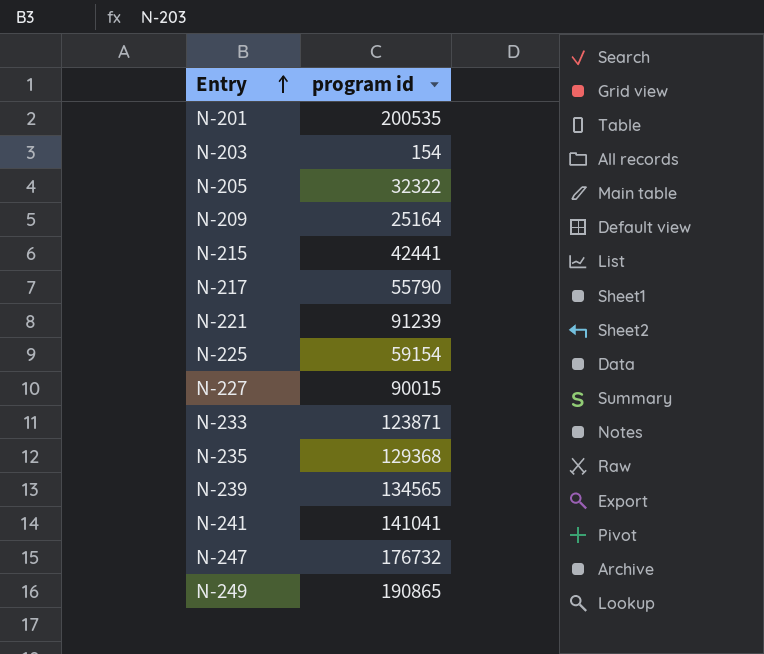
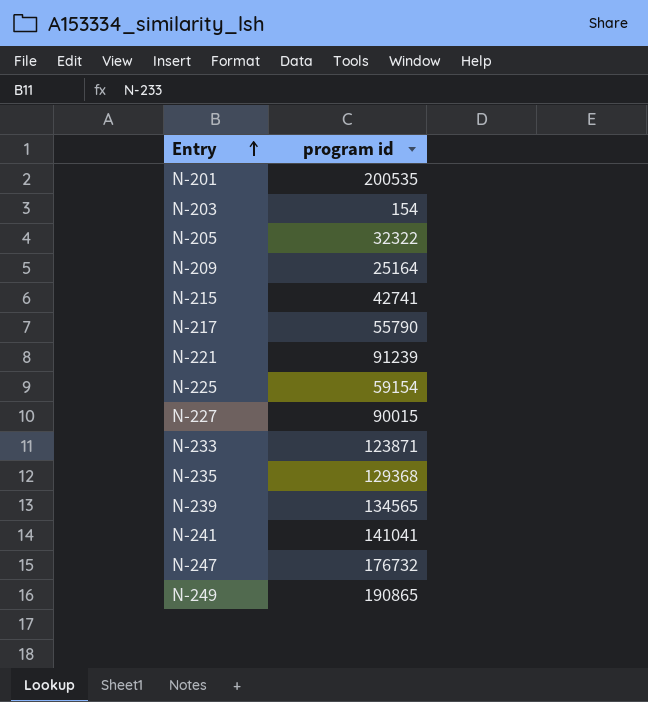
N-215 | program id: 42441 -> 42741

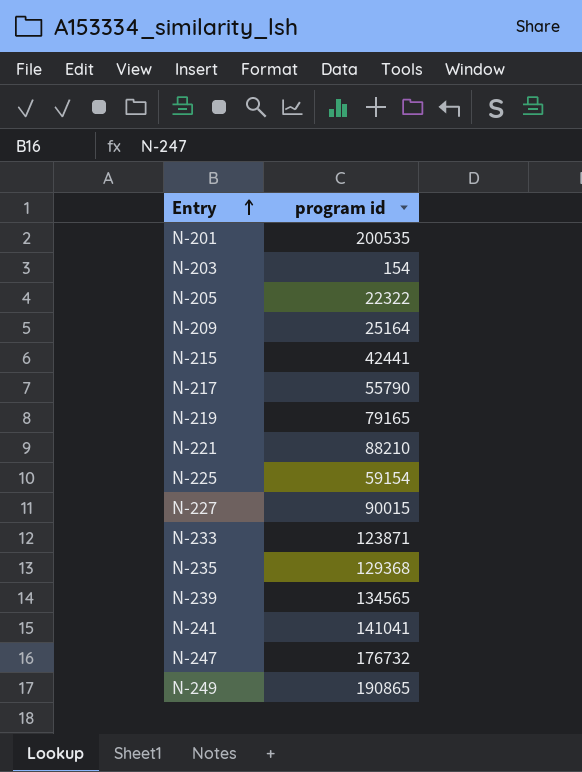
N-205 | program id: 32322 -> 22322
N-215 | program id: 42741 -> 42441
row N-219: none -> 79165
N-221 | program id: 91239 -> 88210

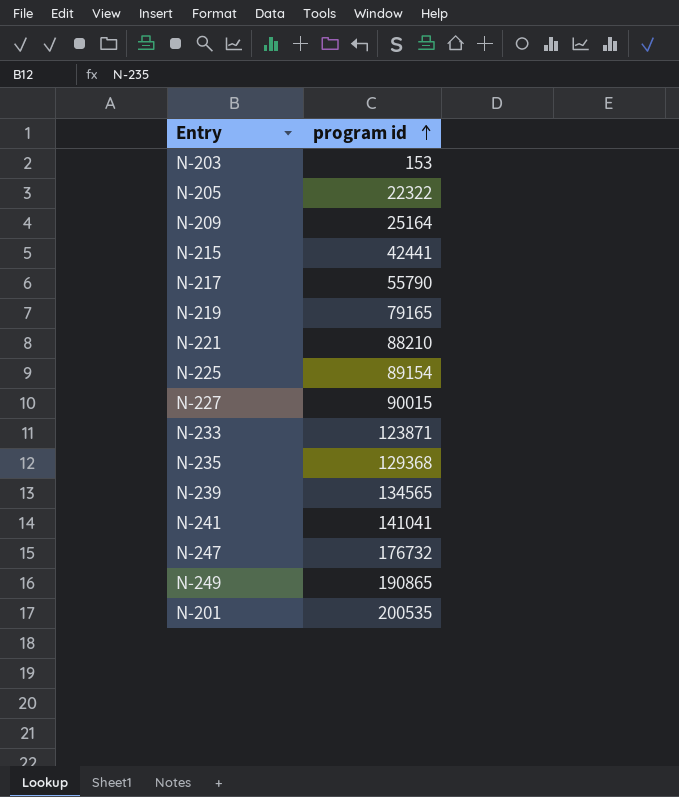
row order: Entry ascending -> program id ascending
N-203 | program id: 154 -> 153
N-225 | program id: 59154 -> 89154

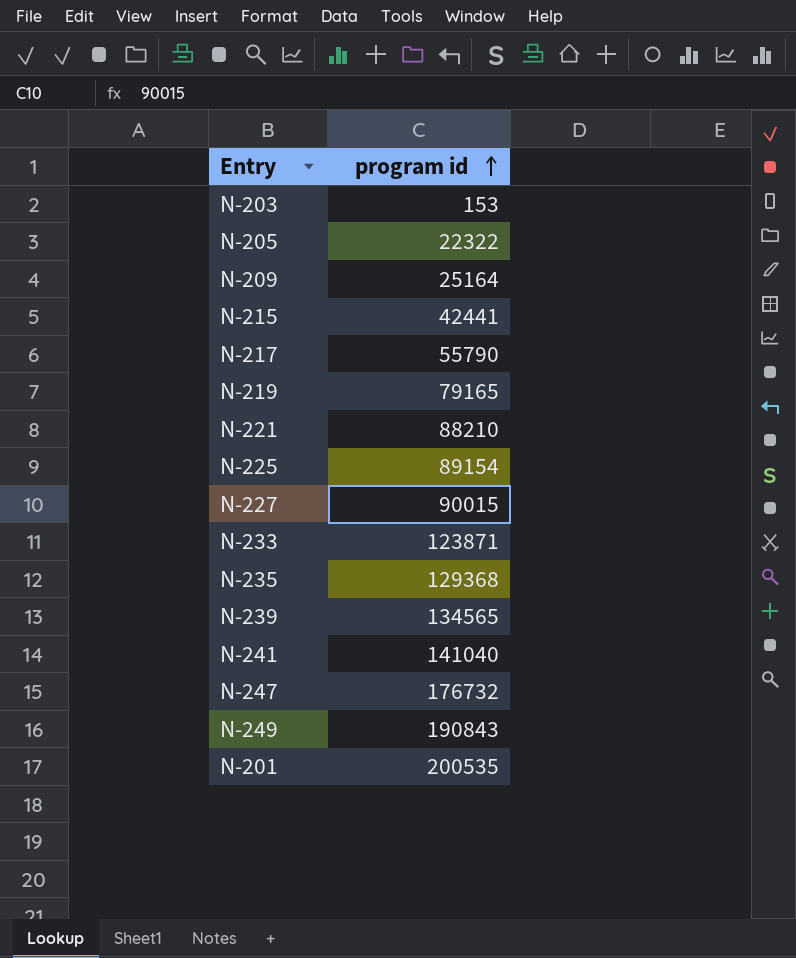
N-241 | program id: 141041 -> 141040
N-249 | program id: 190865 -> 190843

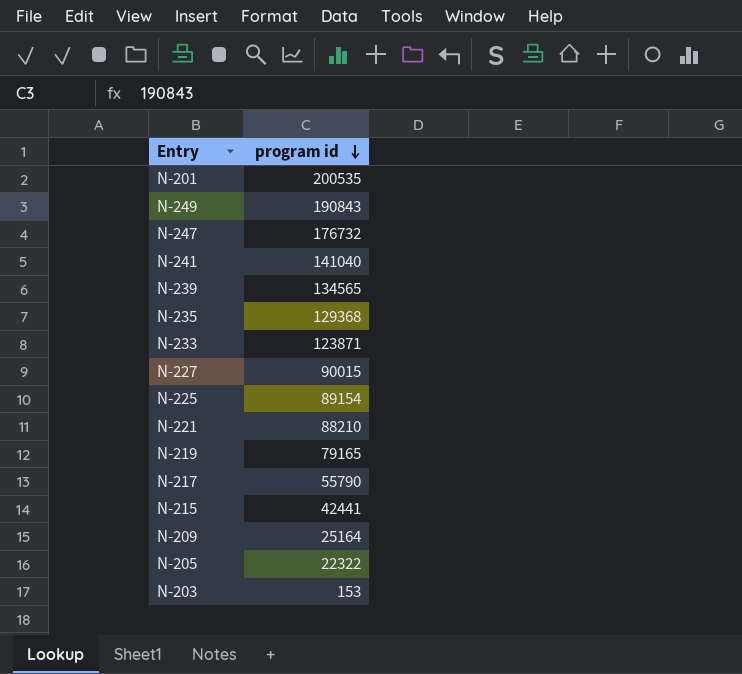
row order: program id ascending -> program id descending

